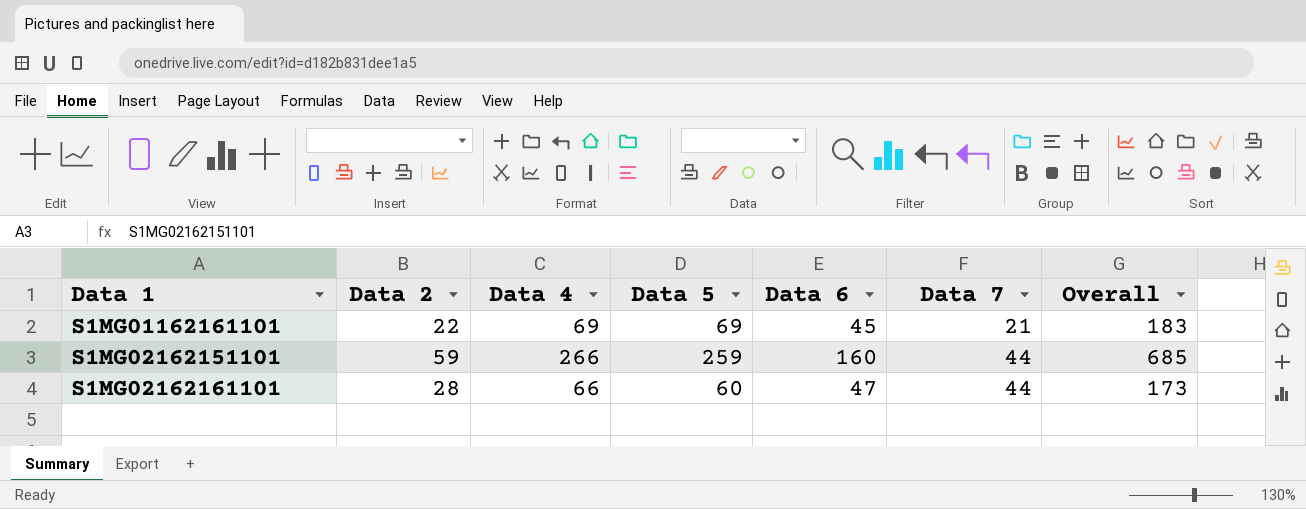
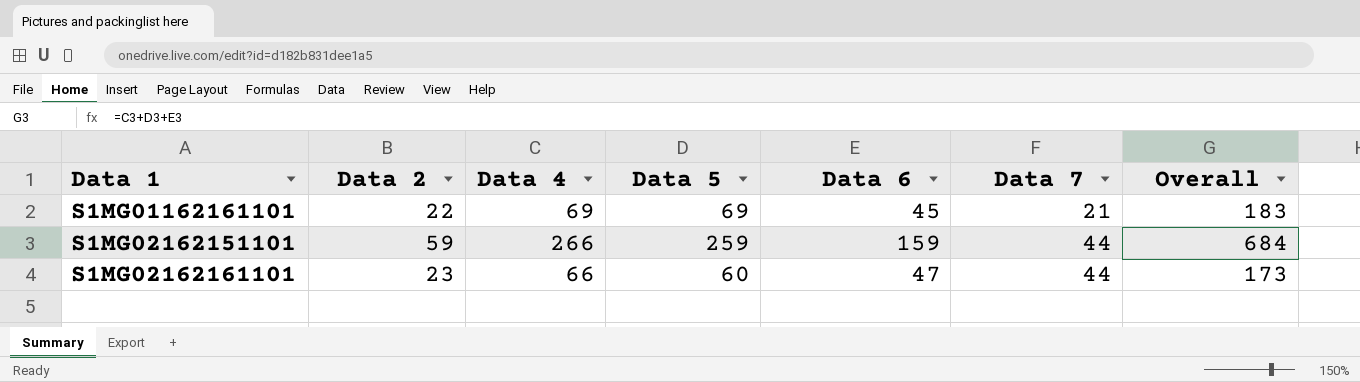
S1MG02162151101 | Data 6: 160 -> 159
S1MG02162151101 | Overall: 685 -> 684
S1MG02162161101 | Data 2: 28 -> 23

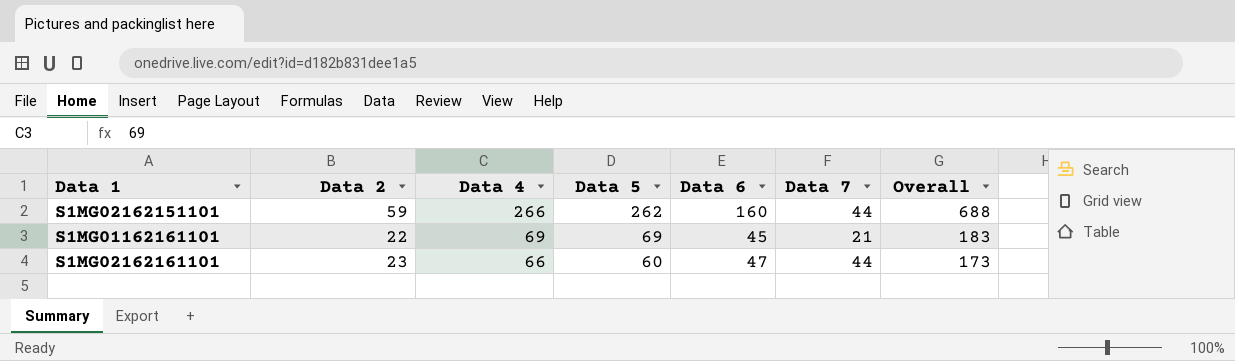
row order: Data 1 ascending -> Data 4 descending
S1MG02162151101 | Data 5: 259 -> 262
S1MG02162151101 | Data 6: 159 -> 160
S1MG02162151101 | Overall: 684 -> 688

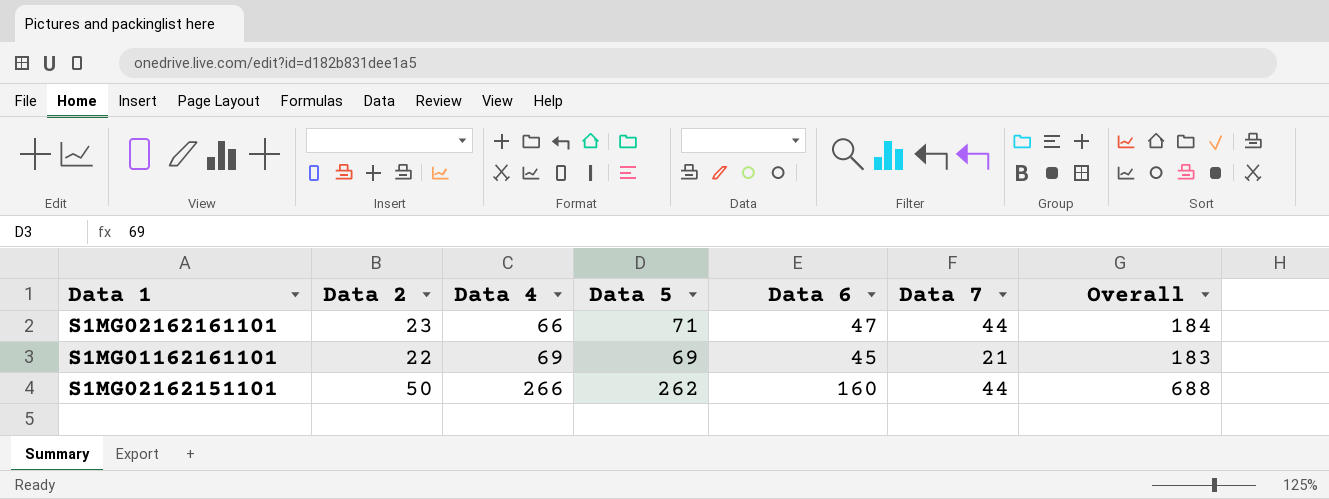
row order: Data 4 descending -> Data 4 ascending
S1MG02162161101 | Data 5: 60 -> 71
S1MG02162161101 | Overall: 173 -> 184
S1MG02162151101 | Data 2: 59 -> 50

